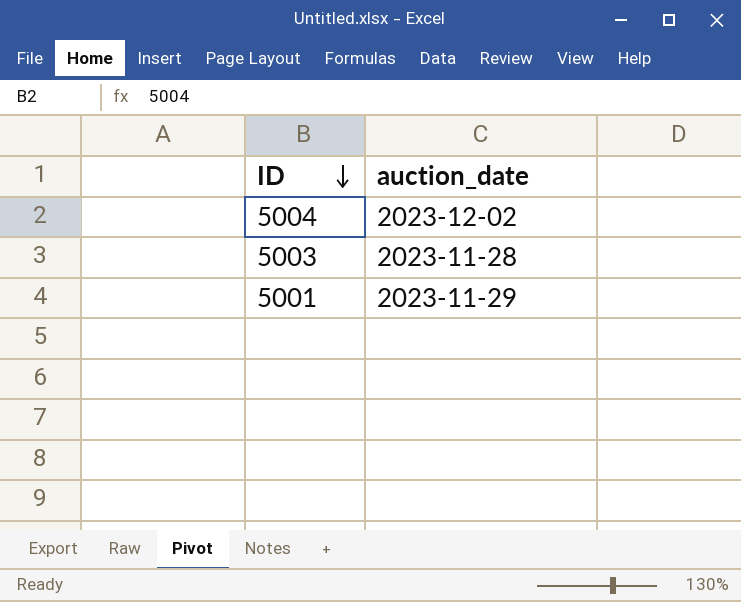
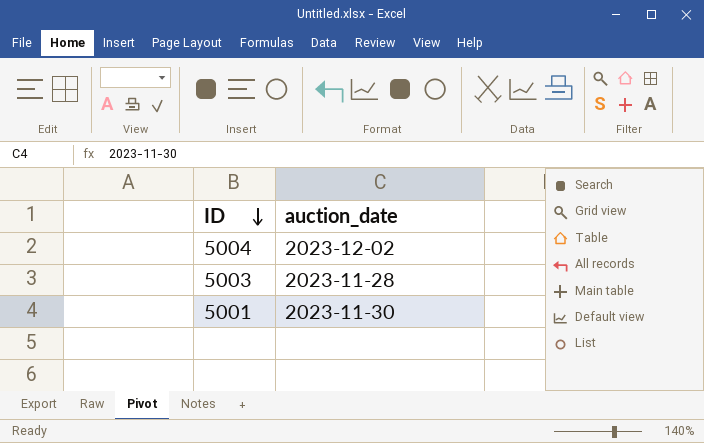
5001 | auction_date: 2023-11-29 -> 2023-11-30

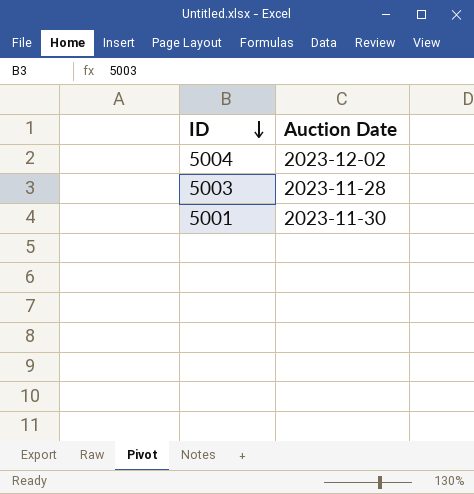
column name: auction_date -> Auction Date

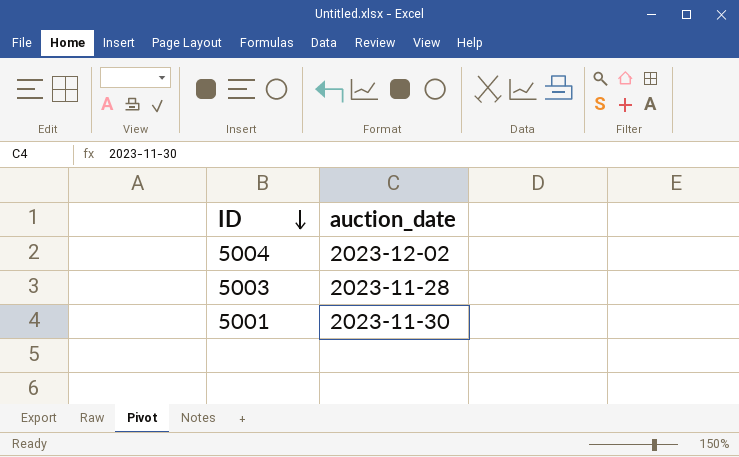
column name: Auction Date -> auction_date

